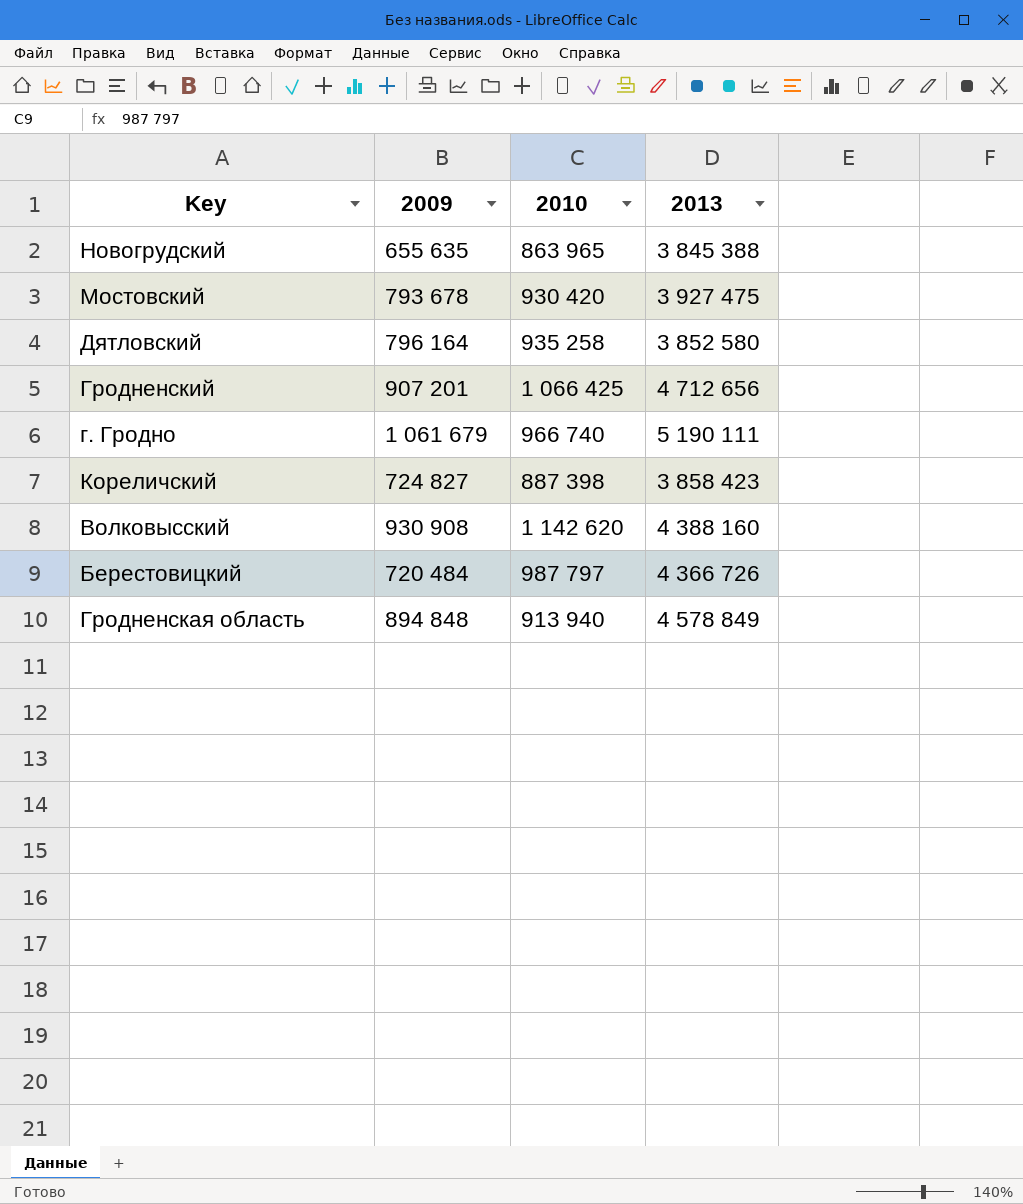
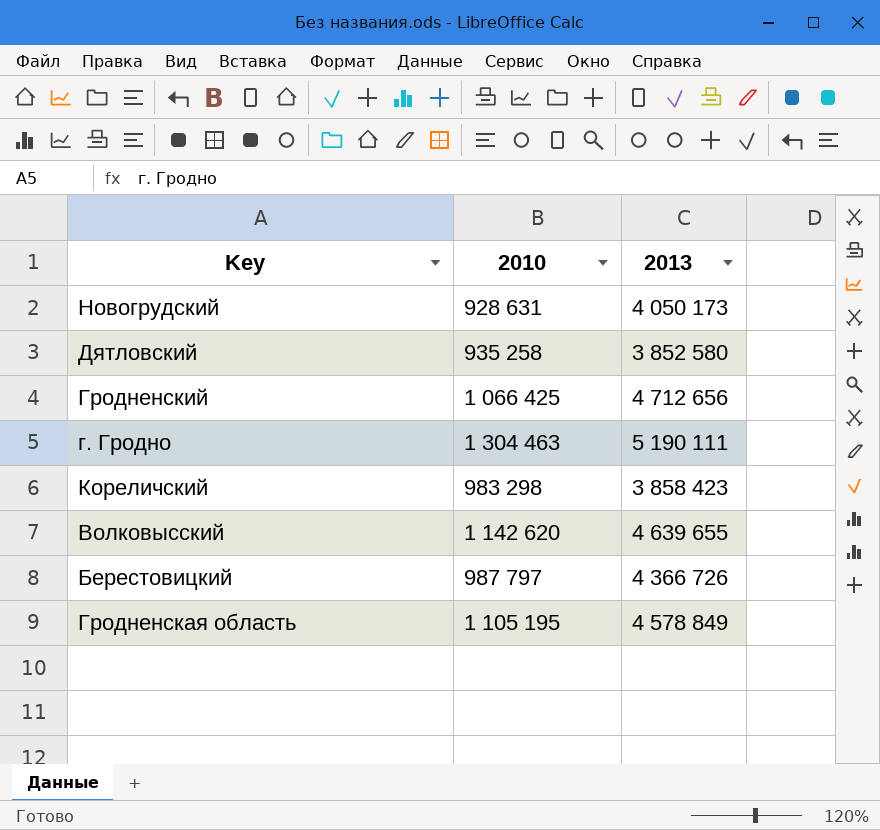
column 2009 | position: 2 -> none
row Мостовский: 793 678 | 930 420 | 3 927 475 -> none
Новогрудский | 2010: 863 965 -> 928 631
Новогрудский | 2013: 3 845 388 -> 4 050 173
г. Гродно | 2010: 966 740 -> 1 304 463
Кореличский | 2010: 887 398 -> 983 298
Волковысский | 2013: 4 388 160 -> 4 639 655
Гродненская область | 2010: 913 940 -> 1 105 195

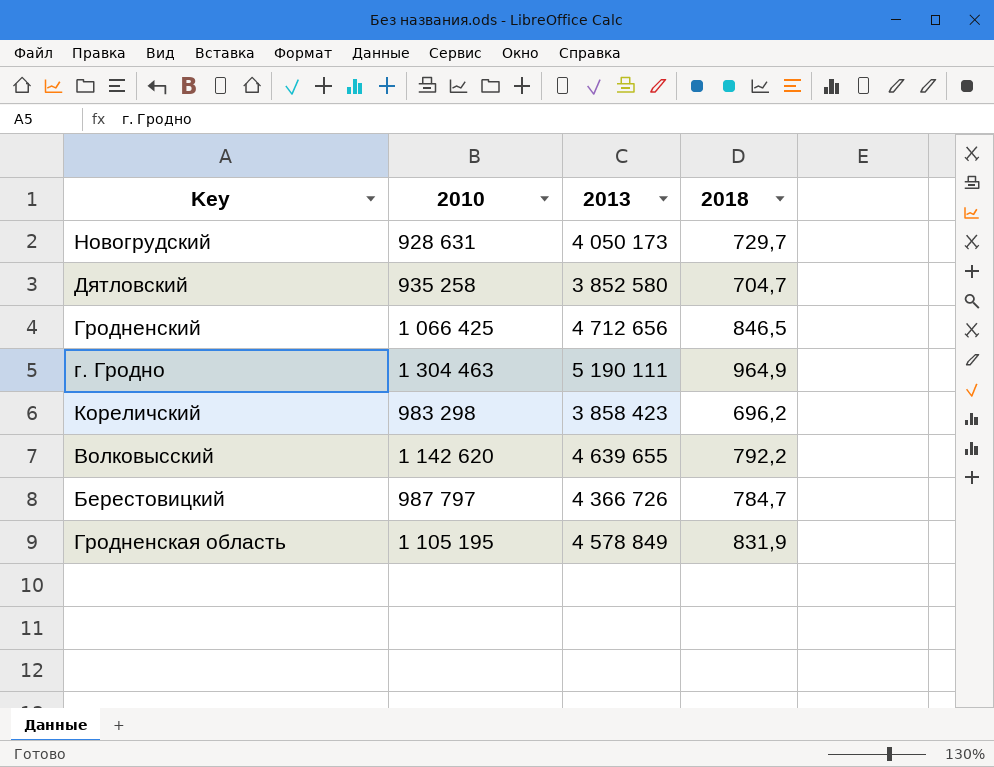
column 2018 | position: none -> 4

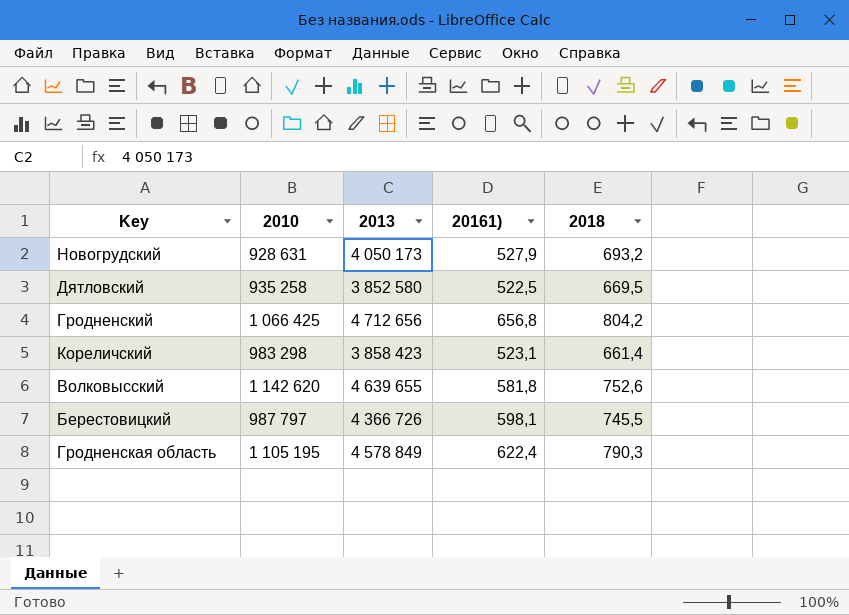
column 20161) | position: none -> 4
row г. Гродно: 1 304 463 | 5 190 111 | 964,9 -> none
Новогрудский | 2018: 729,7 -> 693,2
Дятловский | 2018: 704,7 -> 669,5
Гродненский | 2018: 846,5 -> 804,2
Кореличский | 2018: 696,2 -> 661,4
Волковысский | 2018: 792,2 -> 752,6
Берестовицкий | 2018: 784,7 -> 745,5
Гродненская область | 2018: 831,9 -> 790,3

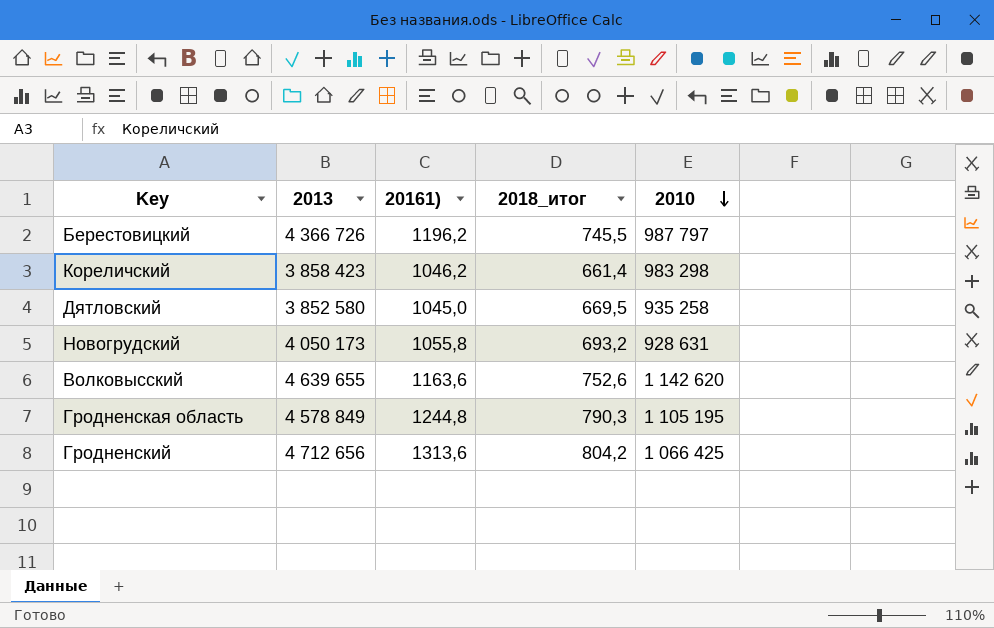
row order: none -> 2010 descending
column name: 2018 -> 2018_итог
column 2010 | position: 2 -> 5
Берестовицкий | 20161): 598,1 -> 1196,2
Кореличский | 20161): 523,1 -> 1046,2
Дятловский | 20161): 522,5 -> 1045,0
Новогрудский | 20161): 527,9 -> 1055,8
Волковысский | 20161): 581,8 -> 1163,6
Гродненская область | 20161): 622,4 -> 1244,8
Гродненский | 20161): 656,8 -> 1313,6

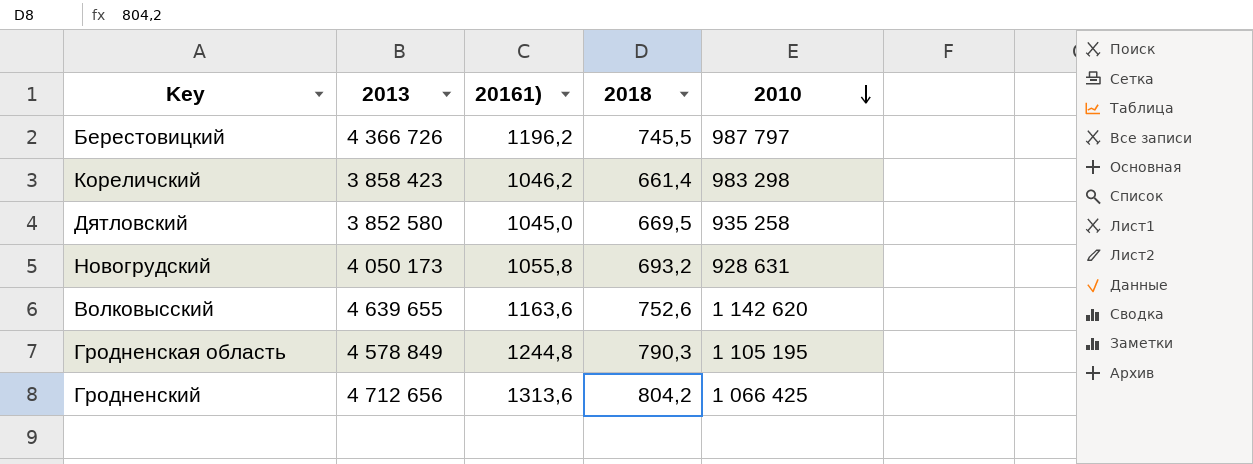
column name: 2018_итог -> 2018

